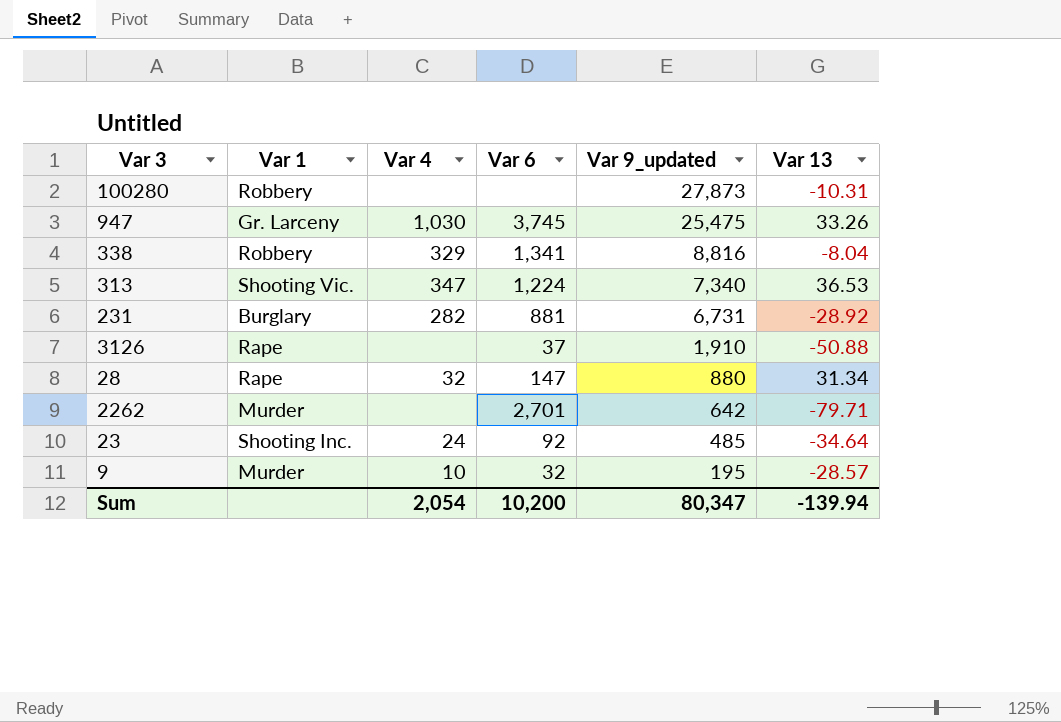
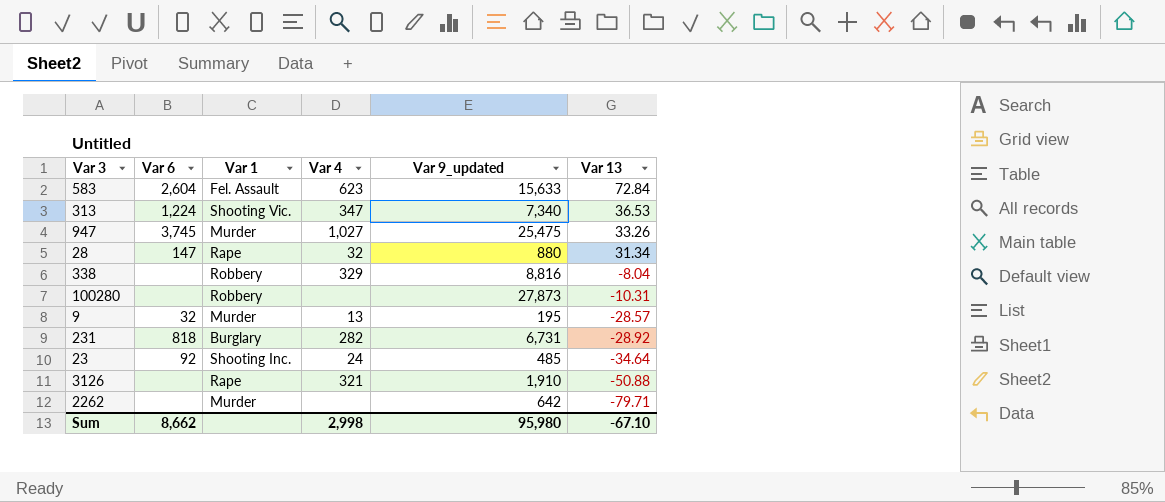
row order: Var 9_updated descending -> Var 13 descending
column Var 6 | position: 4 -> 2
row 583: none -> 2,604 | Fel. Assault | 623 | 15,633 | 72.84
947 | Var 1: Gr. Larceny -> Murder
947 | Var 4: 1,030 -> 1,027
338 | Var 6: 1,341 -> none
9 | Var 4: 10 -> 13
231 | Var 6: 881 -> 818
3126 | Var 6: 37 -> none
3126 | Var 4: none -> 321
2262 | Var 6: 2,701 -> none
Sum | Var 6: 10,200 -> 8,662
Sum | Var 4: 2,054 -> 2,998
Sum | Var 9_updated: 80,347 -> 95,980
Sum | Var 13: -139.94 -> -67.10

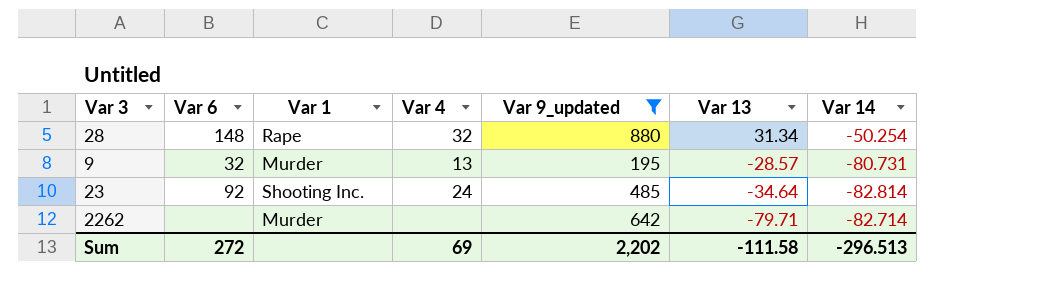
filter: none -> Var 9_updated <= 880
column Var 14 | position: none -> 7
28 | Var 6: 147 -> 148
Sum | Var 6: 8,662 -> 272
Sum | Var 4: 2,998 -> 69
Sum | Var 9_updated: 95,980 -> 2,202
Sum | Var 13: -67.10 -> -111.58

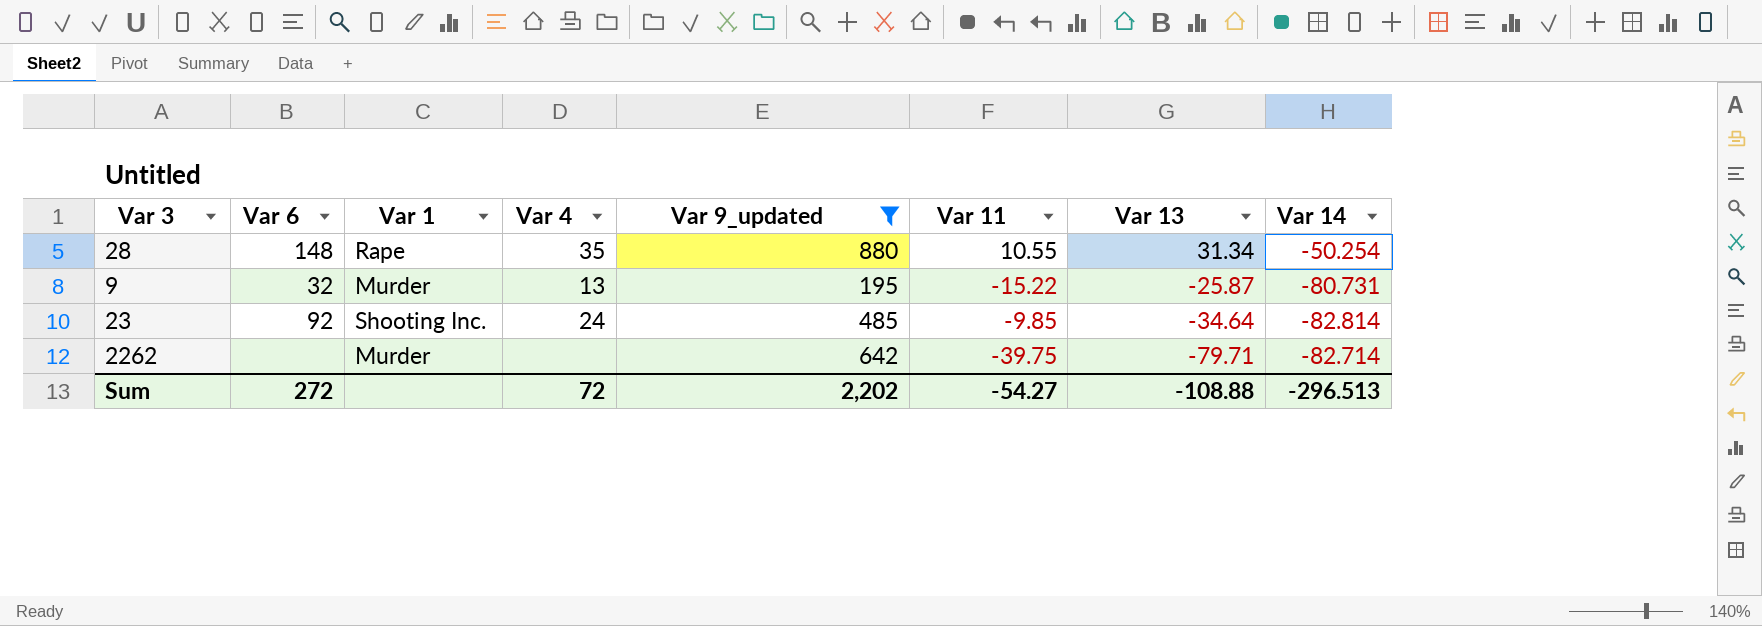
column Var 11 | position: none -> 6
28 | Var 4: 32 -> 35
9 | Var 13: -28.57 -> -25.87
Sum | Var 4: 69 -> 72
Sum | Var 13: -111.58 -> -108.88

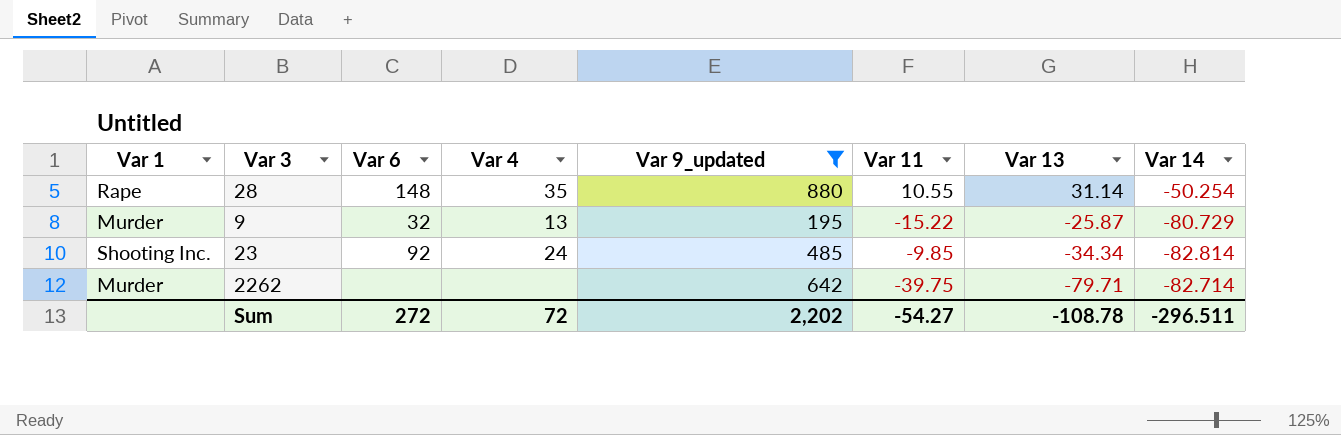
column Var 1 | position: 3 -> 1
28 | Var 13: 31.34 -> 31.14
9 | Var 14: -80.731 -> -80.729
23 | Var 13: -34.64 -> -34.34
Sum | Var 13: -108.88 -> -108.78
Sum | Var 14: -296.513 -> -296.511

